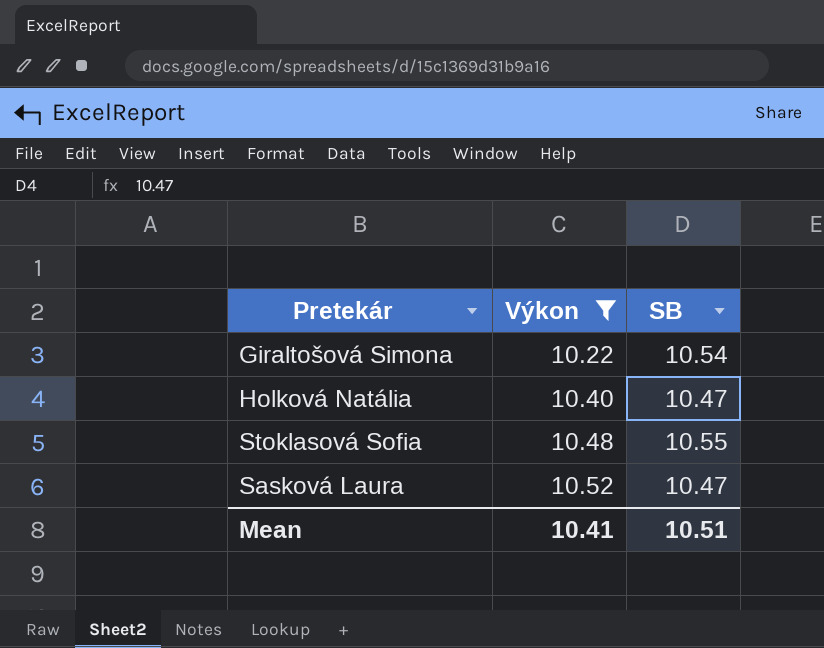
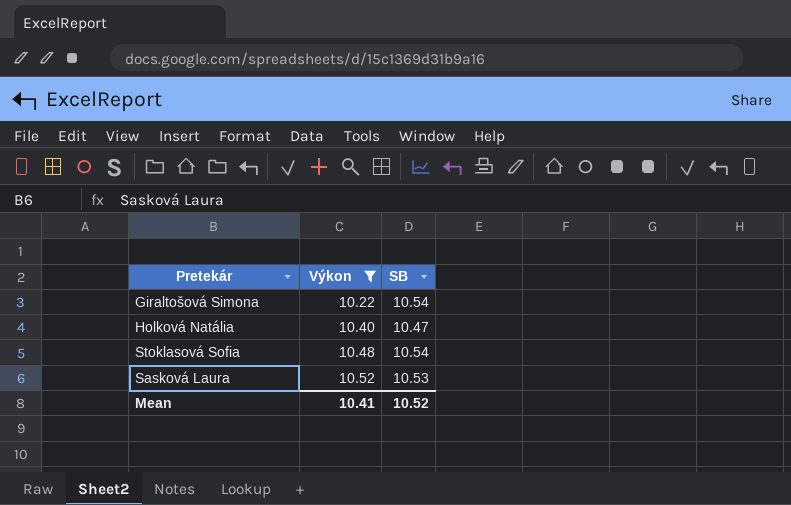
Stoklasová Sofia | SB: 10.55 -> 10.54
Sasková Laura | SB: 10.47 -> 10.53
Mean | SB: 10.51 -> 10.52

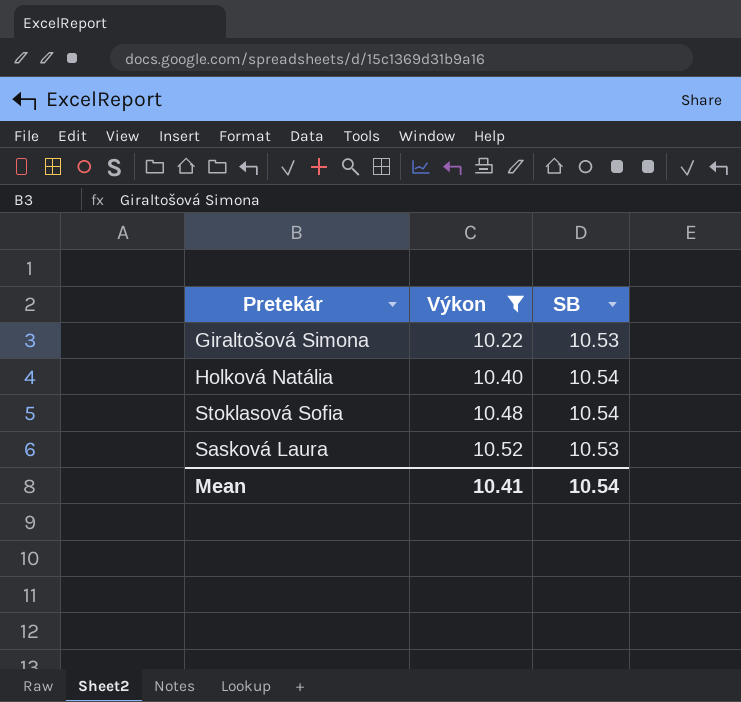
Giraltošová Simona | SB: 10.54 -> 10.53
Holková Natália | SB: 10.47 -> 10.54
Mean | SB: 10.52 -> 10.54

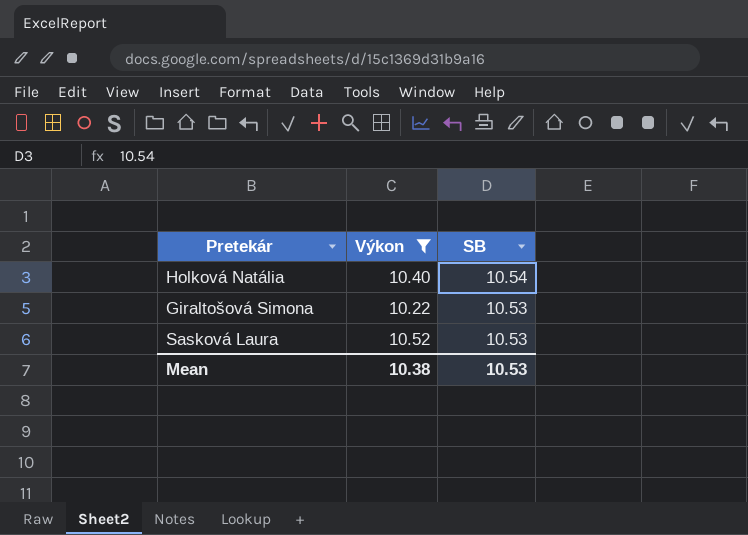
row order: Výkon ascending -> SB descending
row Stoklasová Sofia: 10.48 | 10.54 -> none
Mean | Výkon: 10.41 -> 10.38
Mean | SB: 10.54 -> 10.53

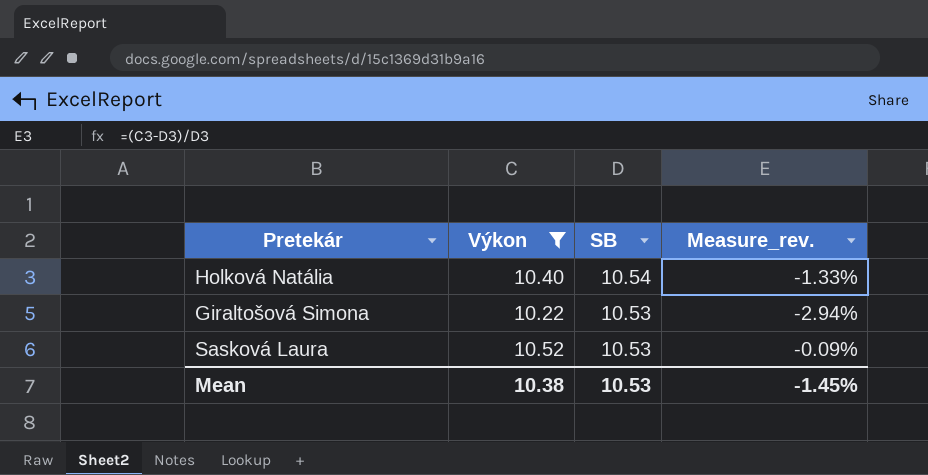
column Measure_rev. | formula: none -> ([Výkon] - [SB]) / [SB]

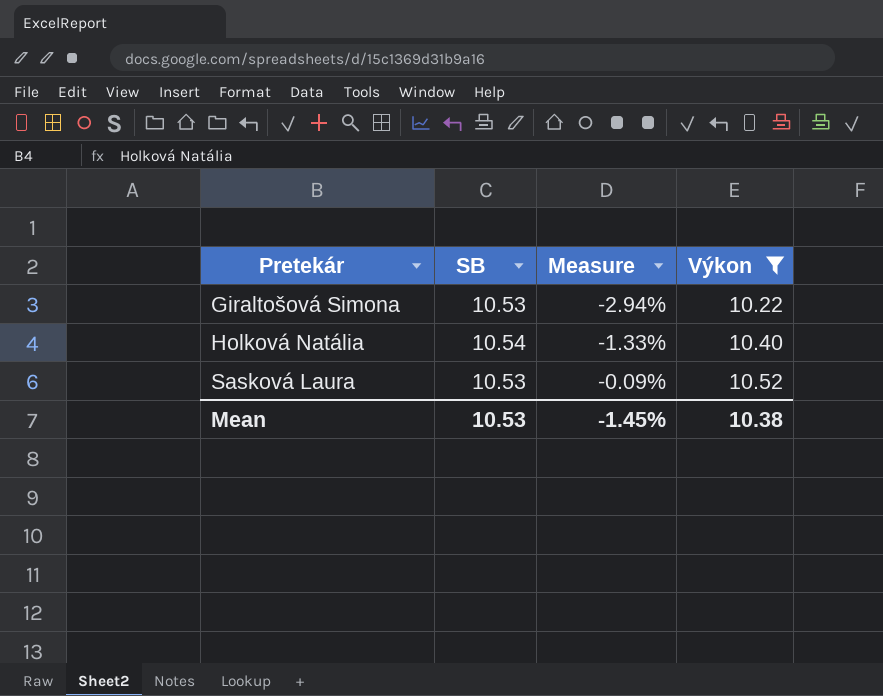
row order: SB descending -> Pretekár ascending
column name: Measure_rev. -> Measure
column Výkon | position: 2 -> 4

